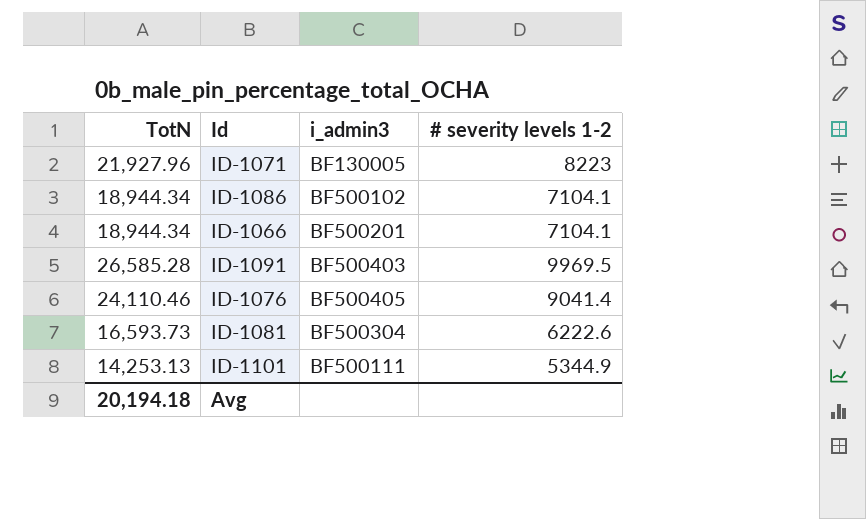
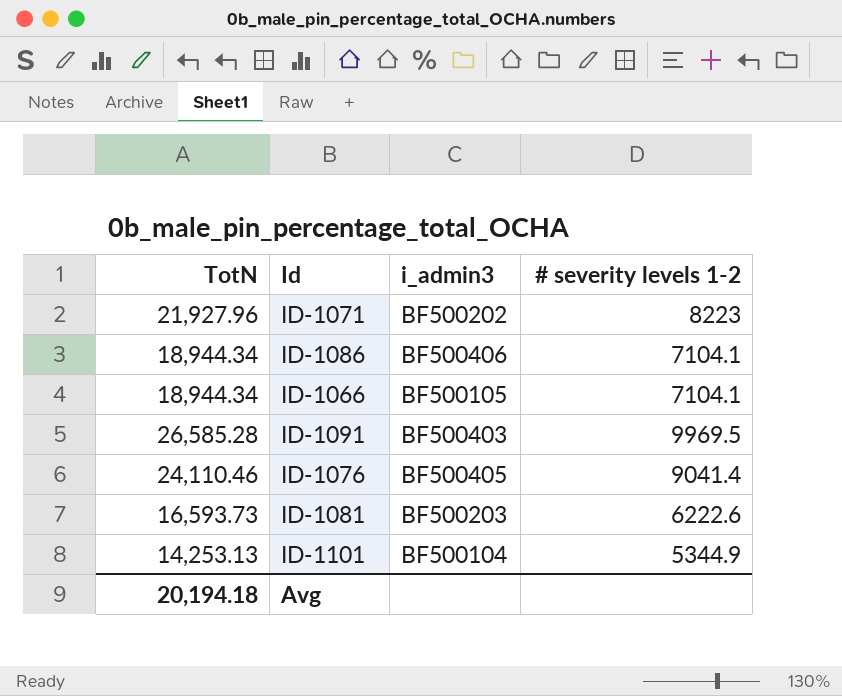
ID-1071 | i_admin3: BF130005 -> BF500202
ID-1086 | i_admin3: BF500102 -> BF500406
ID-1066 | i_admin3: BF500201 -> BF500105
ID-1081 | i_admin3: BF500304 -> BF500203
ID-1101 | i_admin3: BF500111 -> BF500104

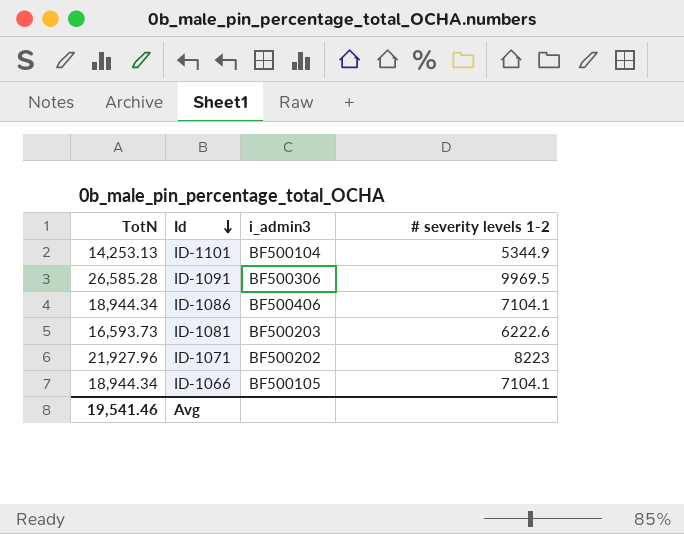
row order: none -> Id descending
row ID-1076: 24,110.46 | BF500405 | 9041.4 -> none
ID-1091 | i_admin3: BF500403 -> BF500306
Avg | TotN: 20,194.18 -> 19,541.46

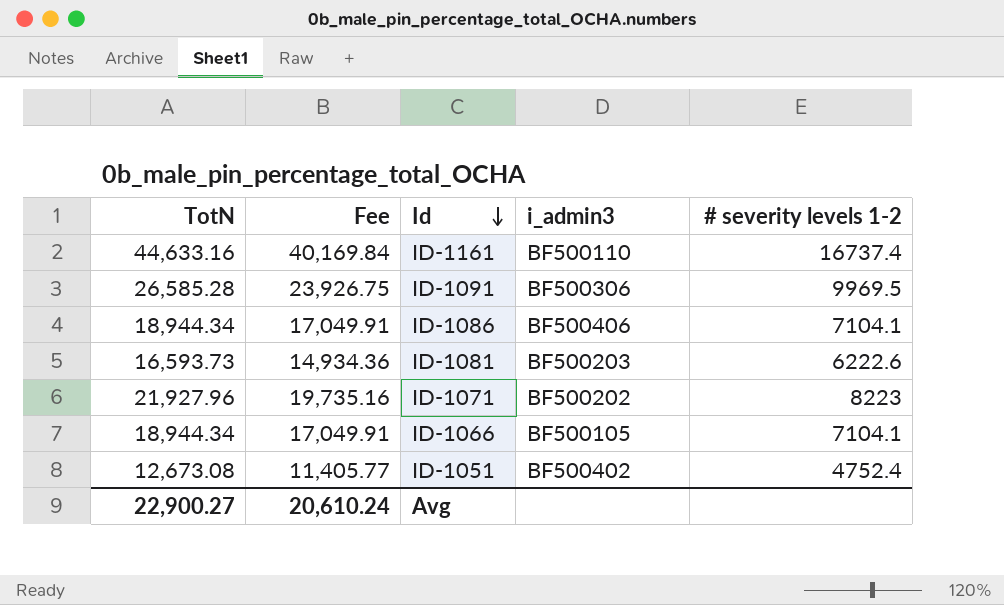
column Fee | formula: none -> [TotN] * 0.9
row ID-1101: 14,253.13 | BF500104 | 5344.9 -> none
row ID-1161: none -> 44,633.16 | 40,169.84 | BF500110 | 16737.4
row ID-1051: none -> 12,673.08 | 11,405.77 | BF500402 | 4752.4
Avg | TotN: 19,541.46 -> 22,900.27

